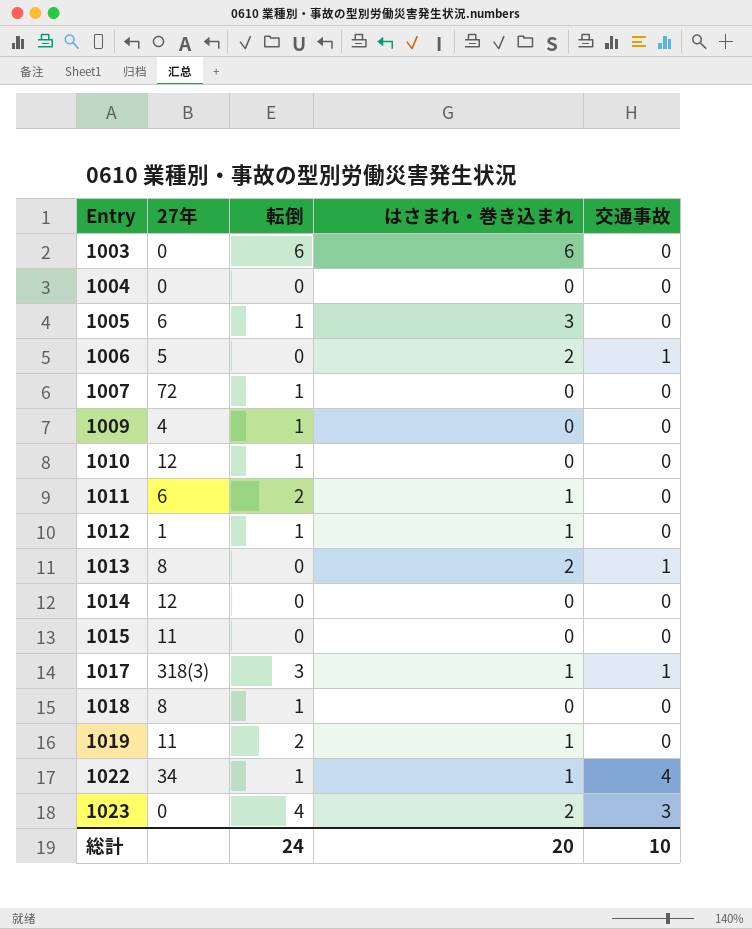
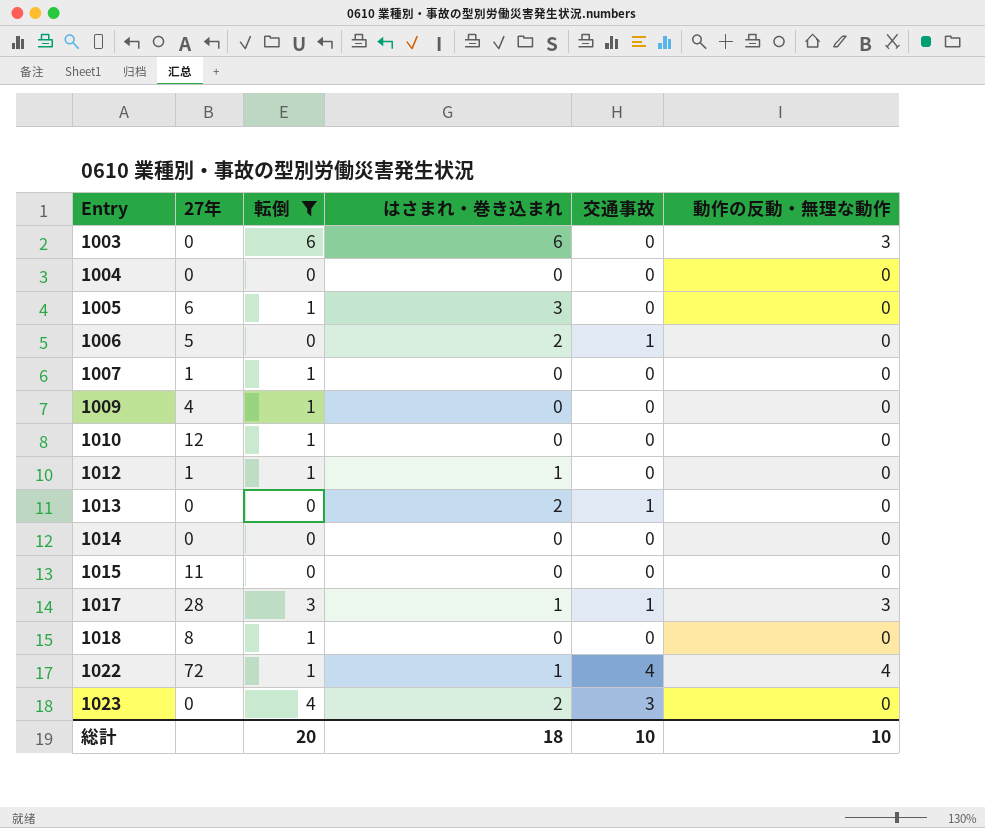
filter: none -> 転倒 != 2
column 動作の反動・無理な動作 | position: none -> 6
1007 | 27年: 72 -> 1
1013 | 27年: 8 -> 0
1014 | 27年: 12 -> 0
1017 | 27年: 318(3) -> 28
1022 | 27年: 34 -> 72
総計 | 転倒: 24 -> 20
総計 | はさまれ・巻き込まれ: 20 -> 18

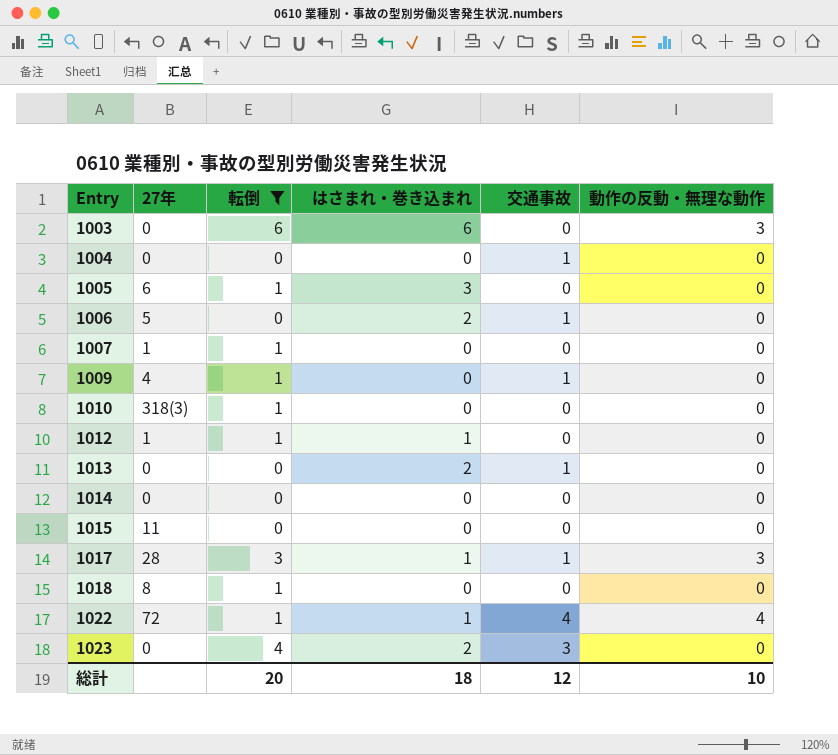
1004 | 交通事故: 0 -> 1
1009 | 交通事故: 0 -> 1
1010 | 27年: 12 -> 318(3)
総計 | 交通事故: 10 -> 12

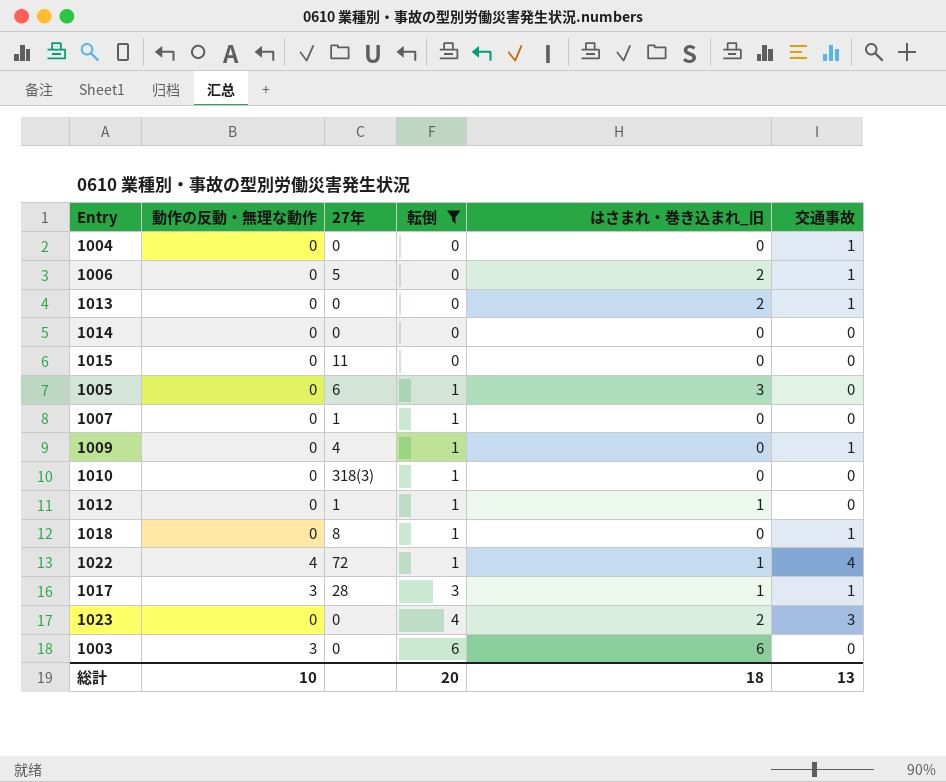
row order: Entry ascending -> 転倒 ascending
column 動作の反動・無理な動作 | position: 6 -> 2
column name: はさまれ・巻き込まれ -> はさまれ・巻き込まれ_旧
1018 | 交通事故: 0 -> 1
総計 | 交通事故: 12 -> 13

